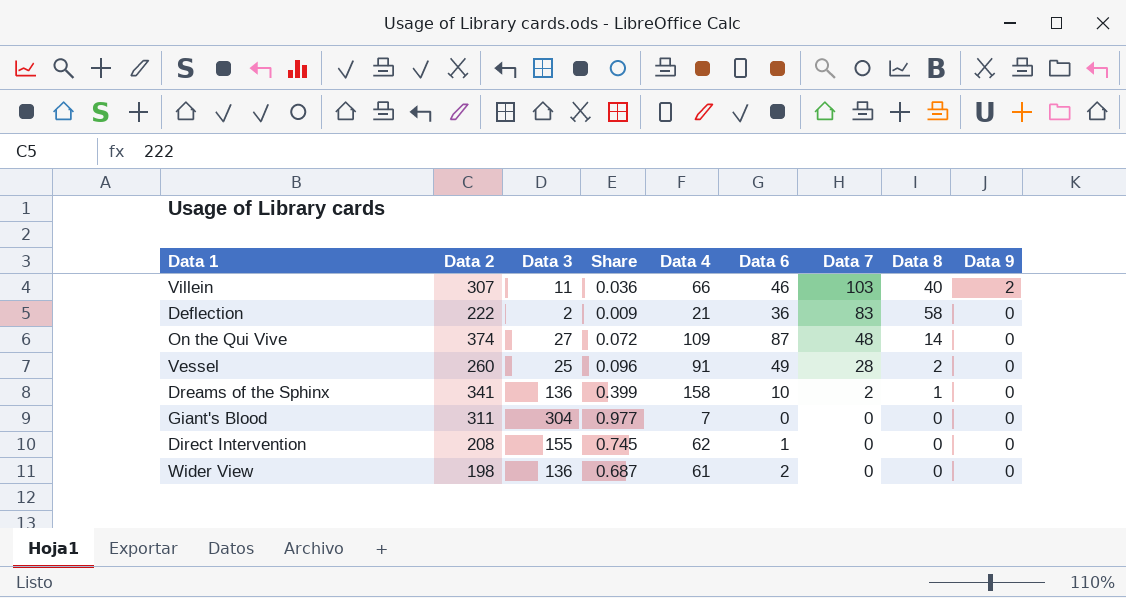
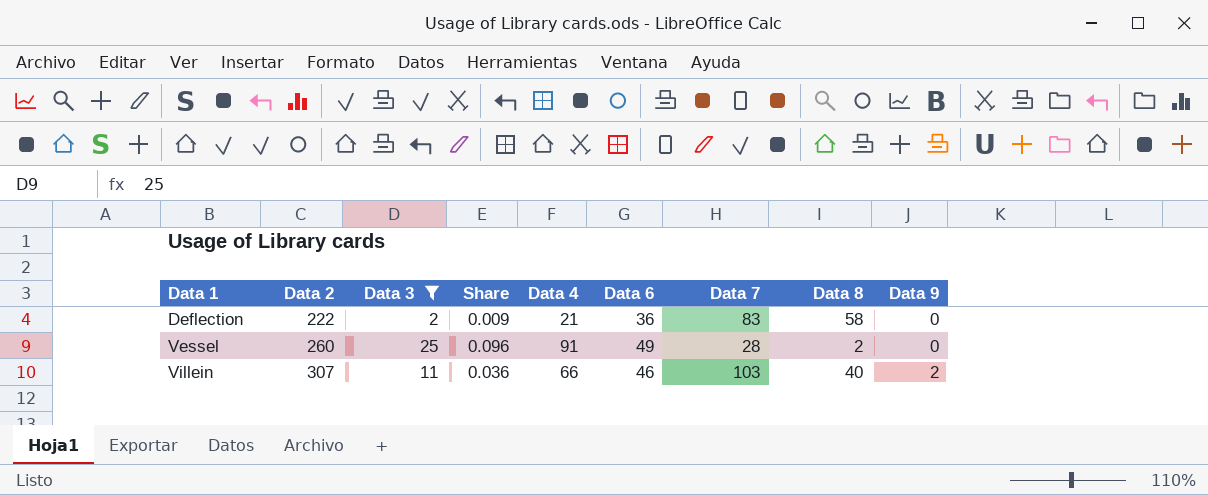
filter: none -> Data 3 <= 25
row order: Data 7 descending -> Data 1 ascending

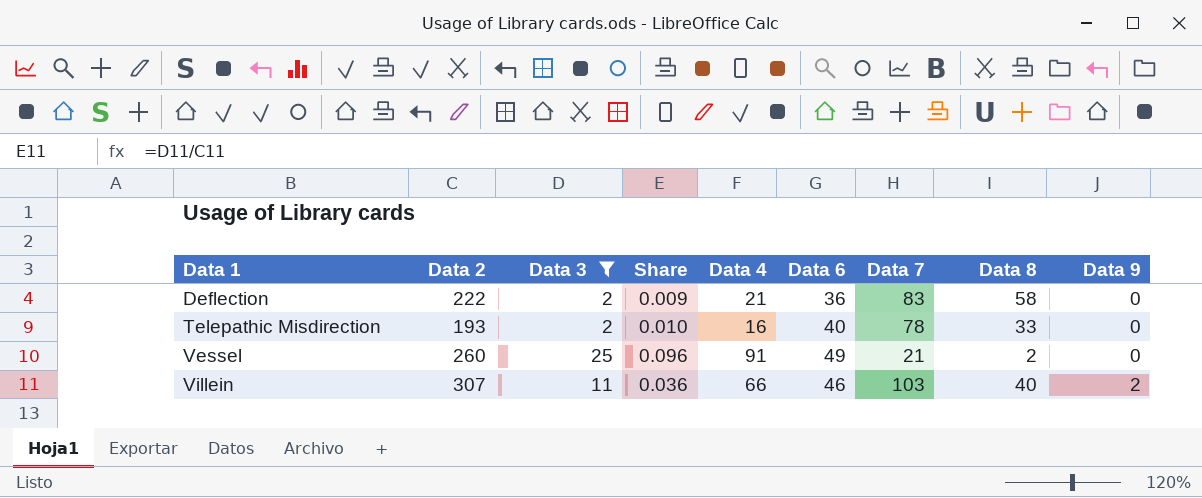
row Telepathic Misdirection: none -> 193 | 2 | 0.010 | 16 | 40 | 78 | 33 | 0
Vessel | Data 7: 28 -> 21

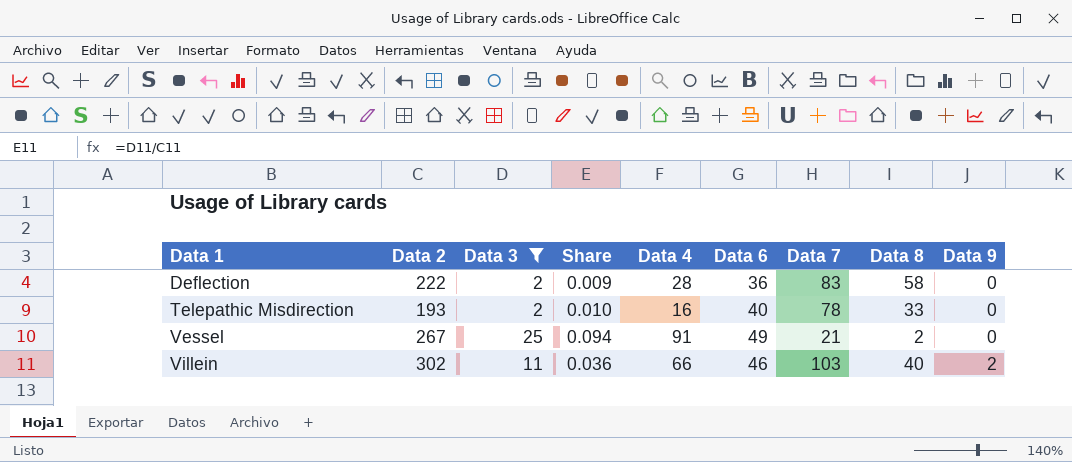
Deflection | Data 4: 21 -> 28
Vessel | Data 2: 260 -> 267
Vessel | Share: 0.096 -> 0.094
Villein | Data 2: 307 -> 302

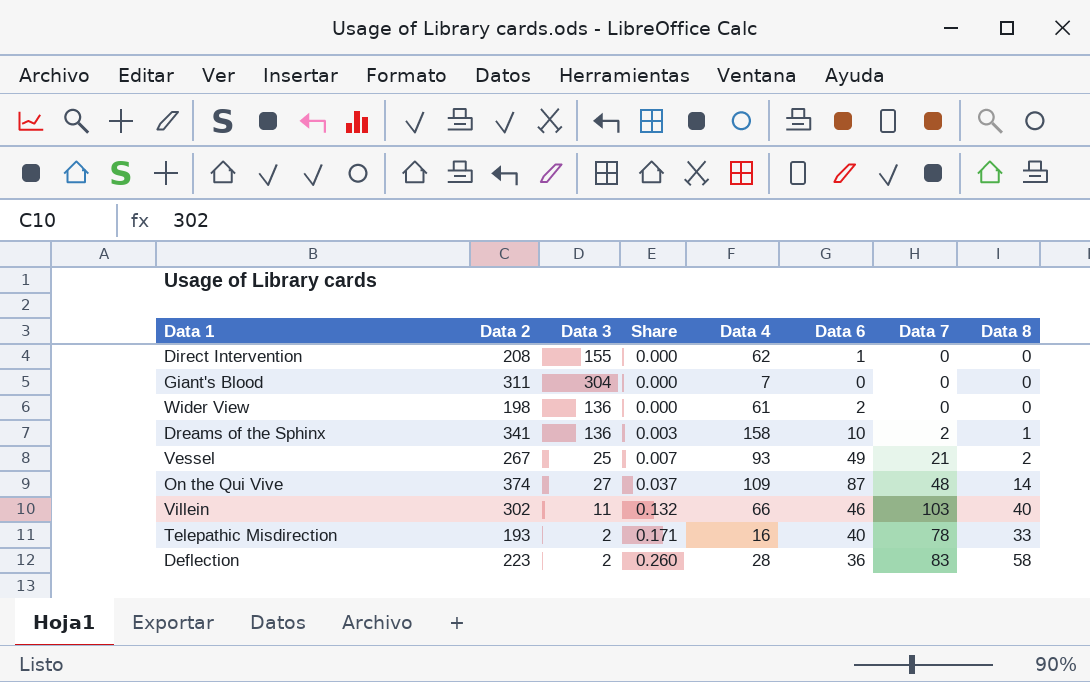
filter: Data 3 <= 25 -> none
row order: Data 1 ascending -> Share ascending
column Data 9 | position: 9 -> none
column Share | formula: [Data 3] / [Data 2] -> [Data 8] / [Data 2]
Vessel | Data 4: 91 -> 93
Deflection | Data 2: 222 -> 223

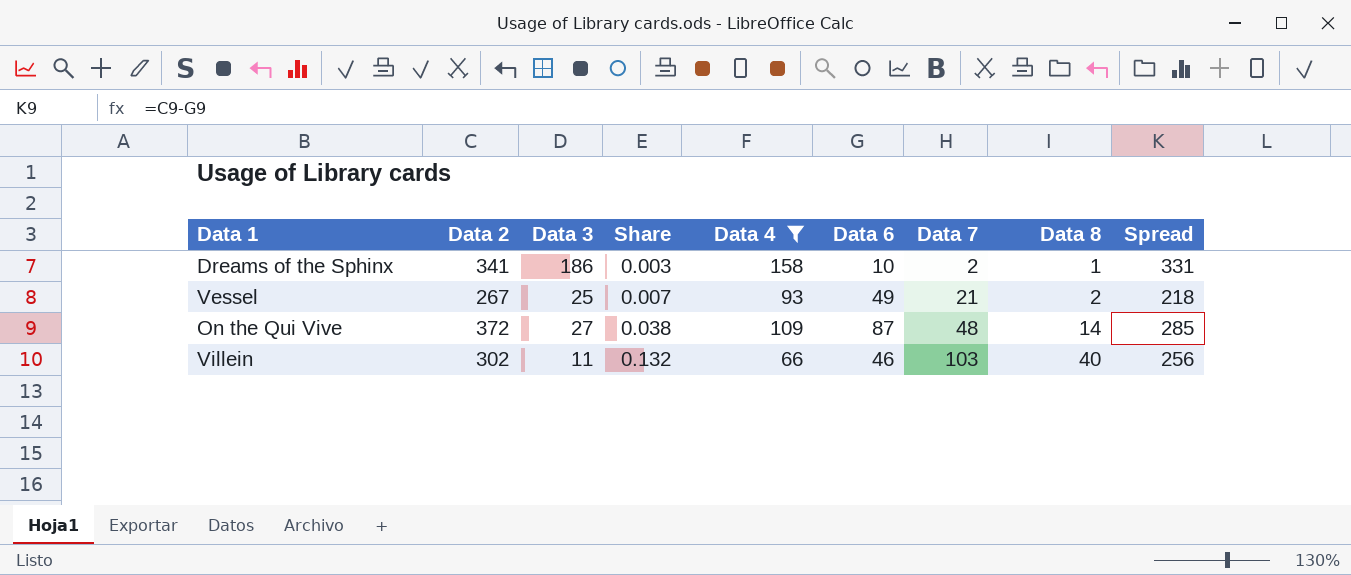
filter: none -> Data 4 >= 66
column Spread | formula: none -> [Data 2] - [Data 6]
Dreams of the Sphinx | Data 3: 136 -> 186
On the Qui Vive | Data 2: 374 -> 372
On the Qui Vive | Share: 0.037 -> 0.038

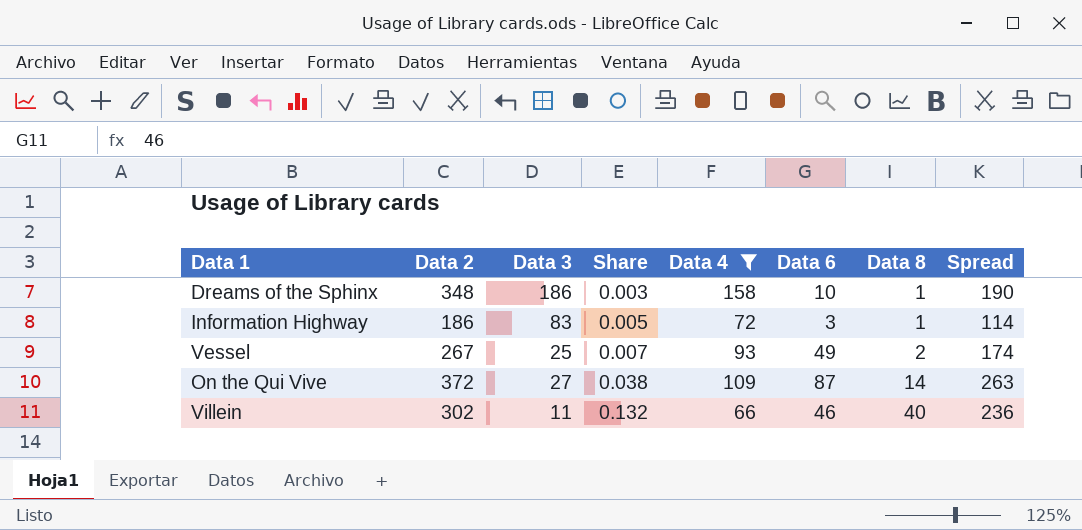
column Data 7 | position: 7 -> none
column Spread | formula: [Data 2] - [Data 6] -> [Data 2] - [Data 4]
Dreams of the Sphinx | Data 2: 341 -> 348
row Information Highway: none -> 186 | 83 | 0.005 | 72 | 3 | 1 | 114

